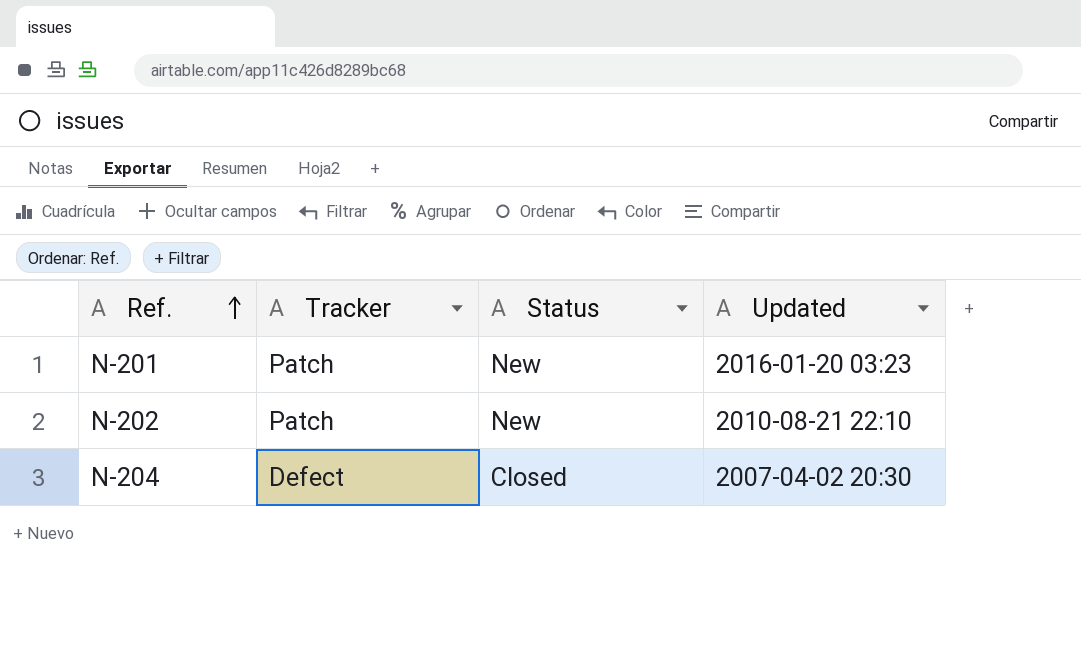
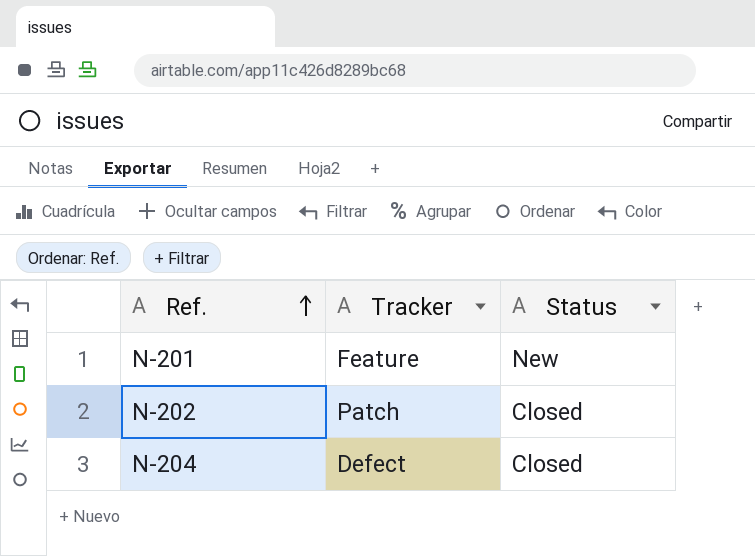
column Updated | position: 4 -> none
N-201 | Tracker: Patch -> Feature
N-202 | Status: New -> Closed

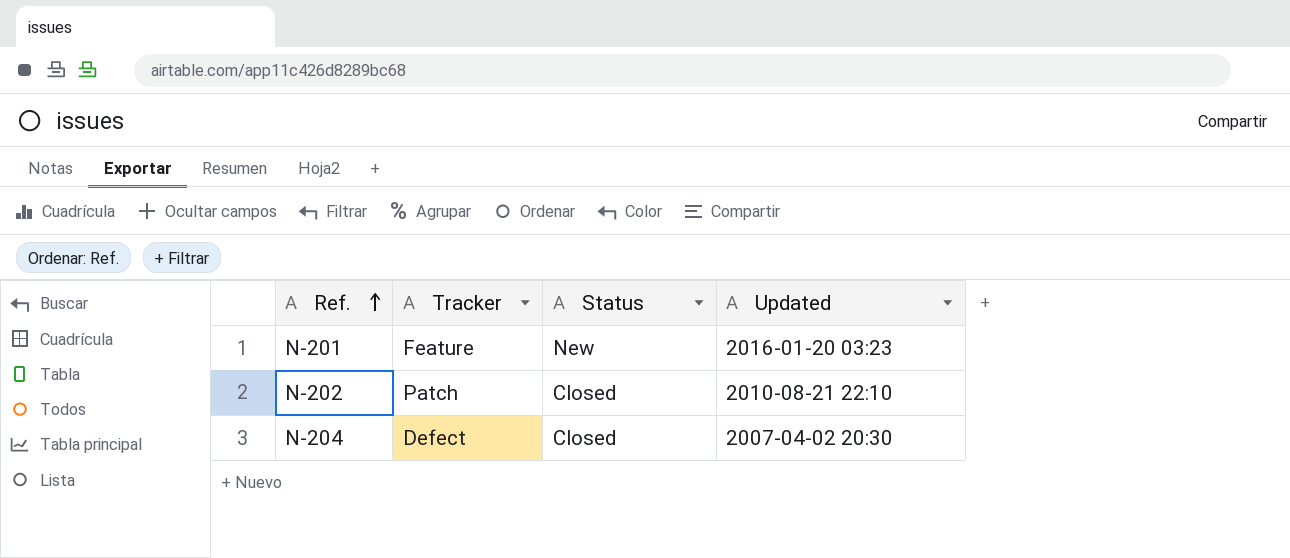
column Updated | position: none -> 4

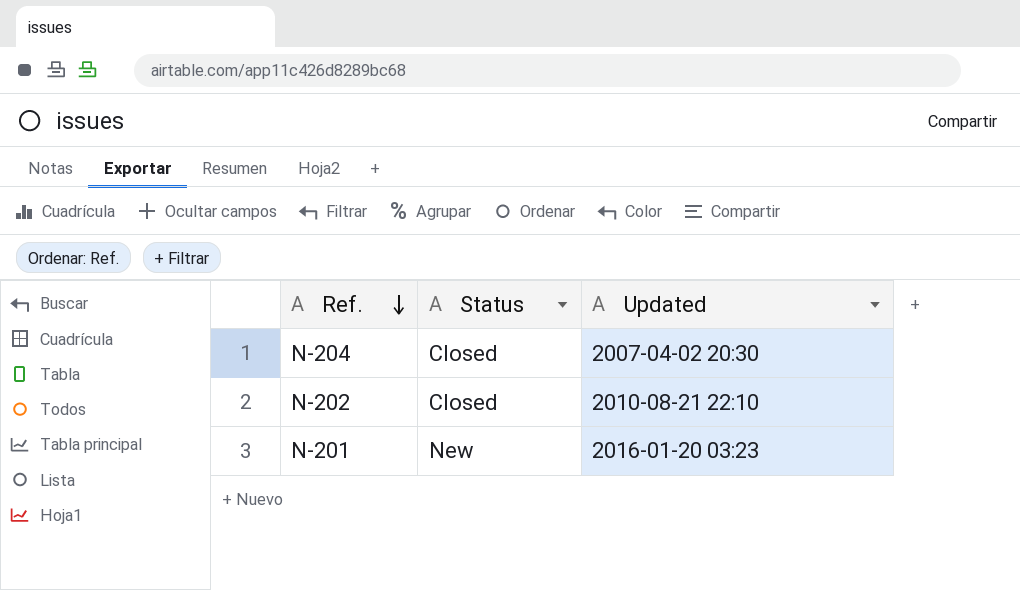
row order: Ref. ascending -> Ref. descending
column Tracker | position: 2 -> none

